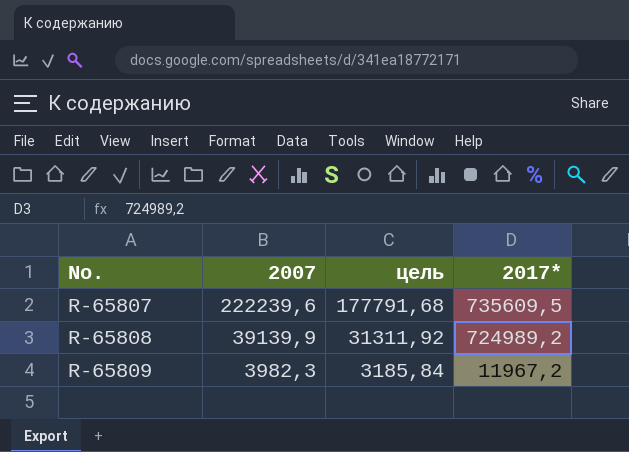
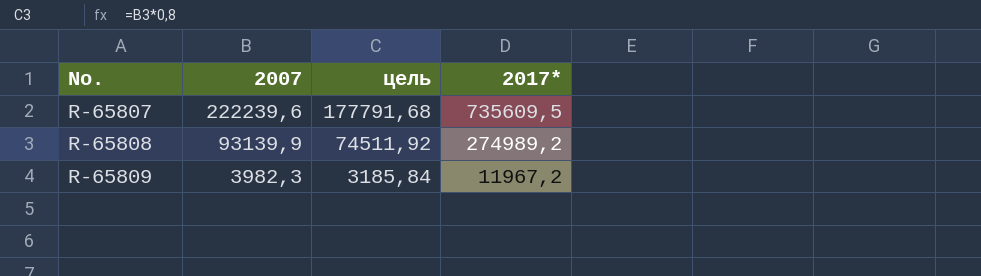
R-65808 | 2007: 39139,9 -> 93139,9
R-65808 | цель: 31311,92 -> 74511,92
R-65808 | 2017*: 724989,2 -> 274989,2

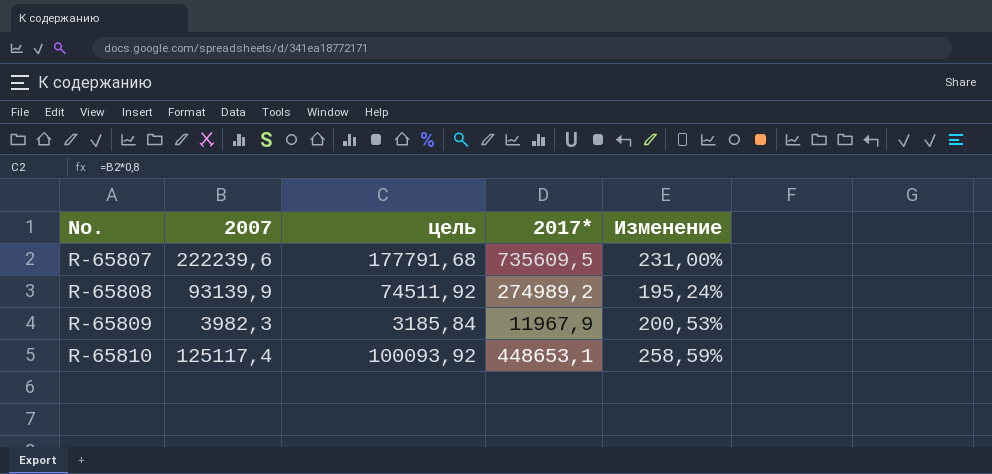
column Изменение | formula: none -> ([2017*] - [2007]) / [2007]
R-65809 | 2017*: 11967,2 -> 11967,9
row R-65810: none -> 125117,4 | 100093,92 | 448653,1 | 258,59%

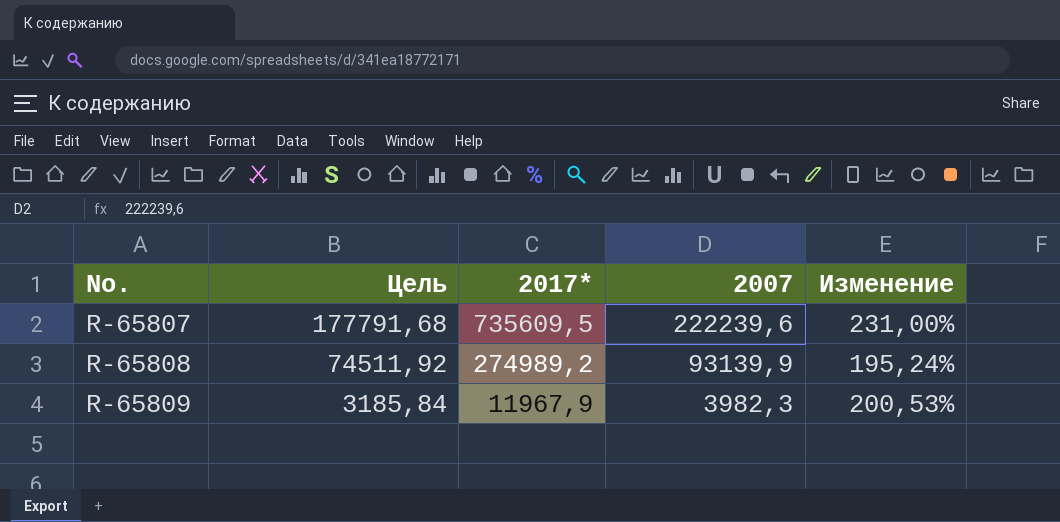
column name: цель -> Цель
column 2007 | position: 2 -> 4
row R-65810: 125117,4 | 100093,92 | 448653,1 | 258,59% -> none

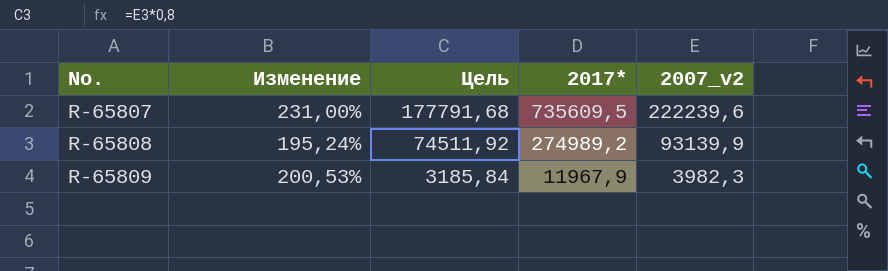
column Изменение | position: 5 -> 2
column name: 2007 -> 2007_v2

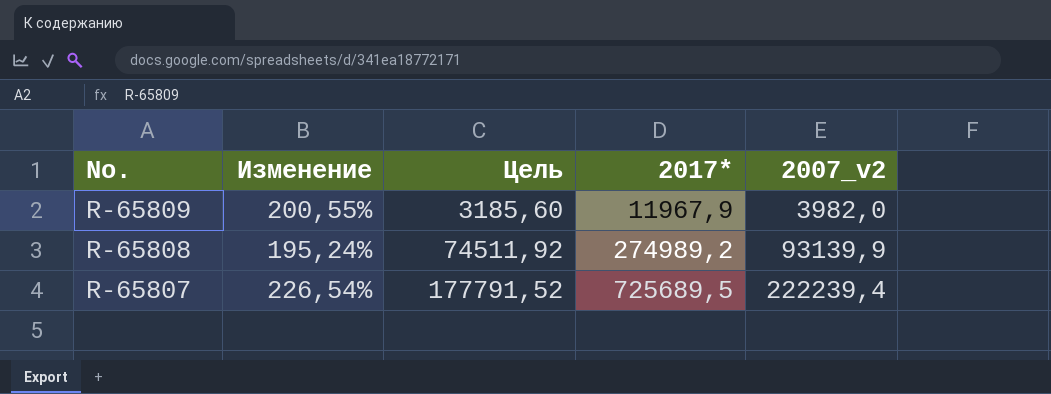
row order: No. ascending -> No. descending
R-65809 | Изменение: 200,53% -> 200,55%
R-65809 | Цель: 3185,84 -> 3185,60
R-65809 | 2007_v2: 3982,3 -> 3982,0
R-65807 | Изменение: 231,00% -> 226,54%
R-65807 | Цель: 177791,68 -> 177791,52
R-65807 | 2017*: 735609,5 -> 725689,5
R-65807 | 2007_v2: 222239,6 -> 222239,4

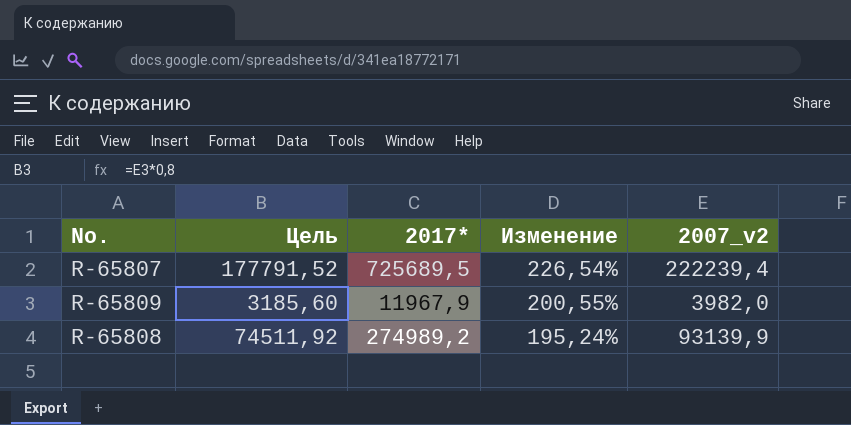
row order: No. descending -> Изменение descending
column Изменение | position: 2 -> 4

